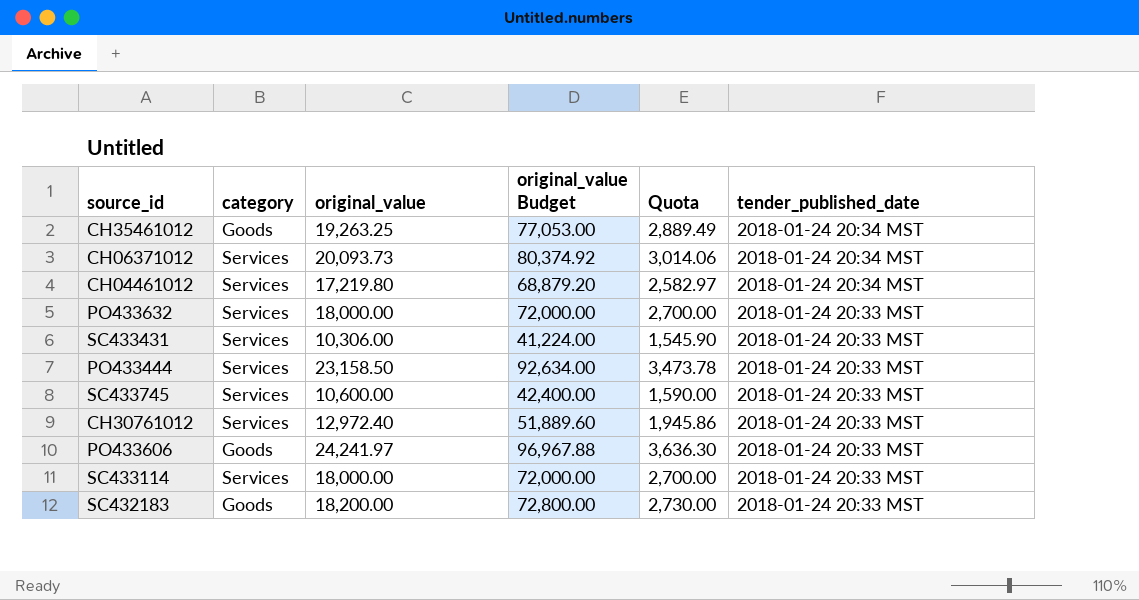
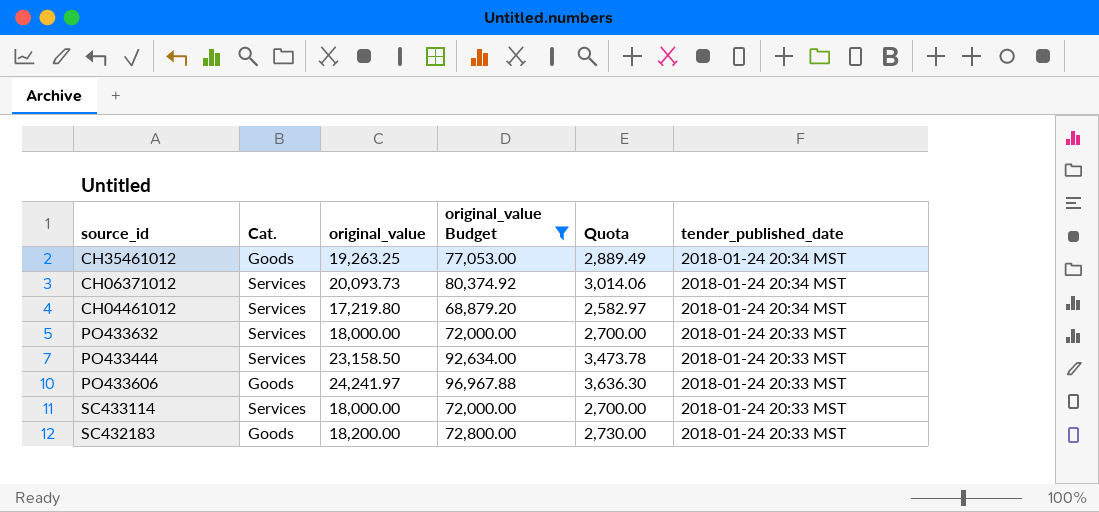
filter: none -> original_value Budget >= 68,879.20
column name: category -> Cat.

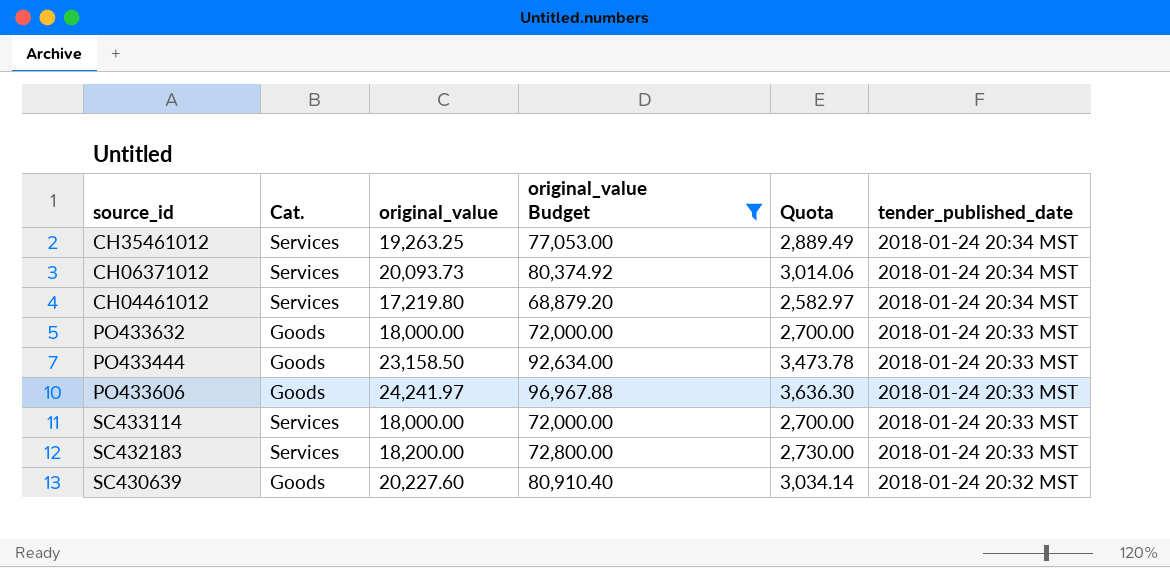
CH35461012 | Cat.: Goods -> Services
PO433632 | Cat.: Services -> Goods
PO433444 | Cat.: Services -> Goods
SC432183 | Cat.: Goods -> Services
row SC430639: none -> Goods | 20,227.60 | 80,910.40 | 3,034.14 | 2018-01-24 20:32 MST

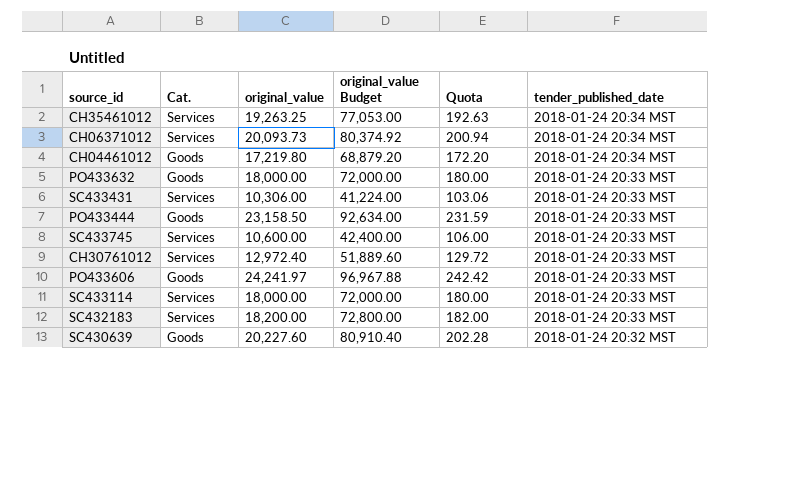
filter: original_value Budget >= 68,879.20 -> none
column Quota | formula: [original_value] * 0.15 -> [original_value] * 0.01
CH04461012 | Cat.: Services -> Goods

